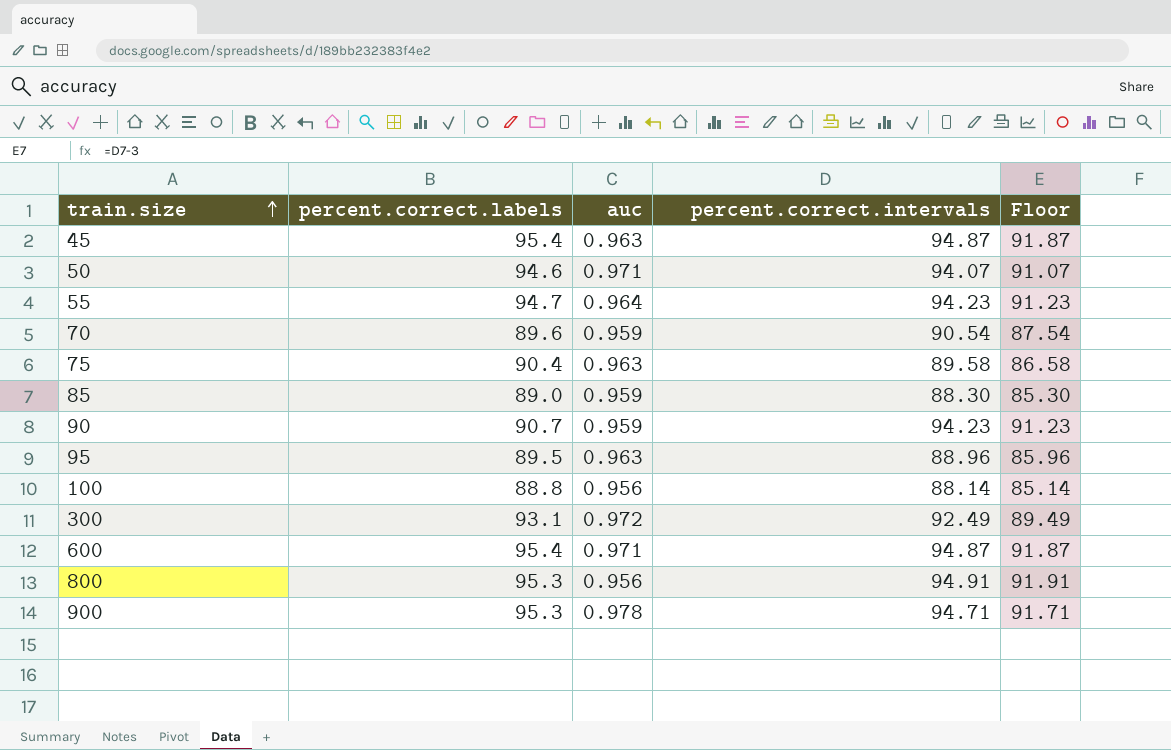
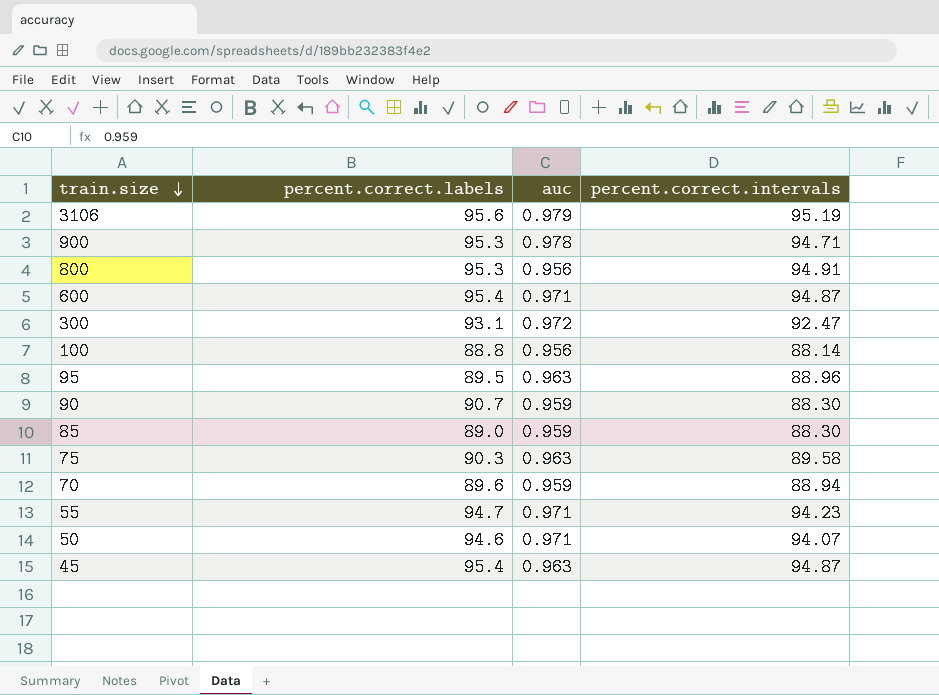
row order: train.size ascending -> train.size descending
column Floor | formula: [percent.correct.intervals] - 3 -> none
row 3106: none -> 95.6 | 0.979 | 95.19
300 | percent.correct.intervals: 92.49 -> 92.47
90 | percent.correct.intervals: 94.23 -> 88.30
75 | percent.correct.labels: 90.4 -> 90.3
70 | percent.correct.intervals: 90.54 -> 88.94
55 | auc: 0.964 -> 0.971

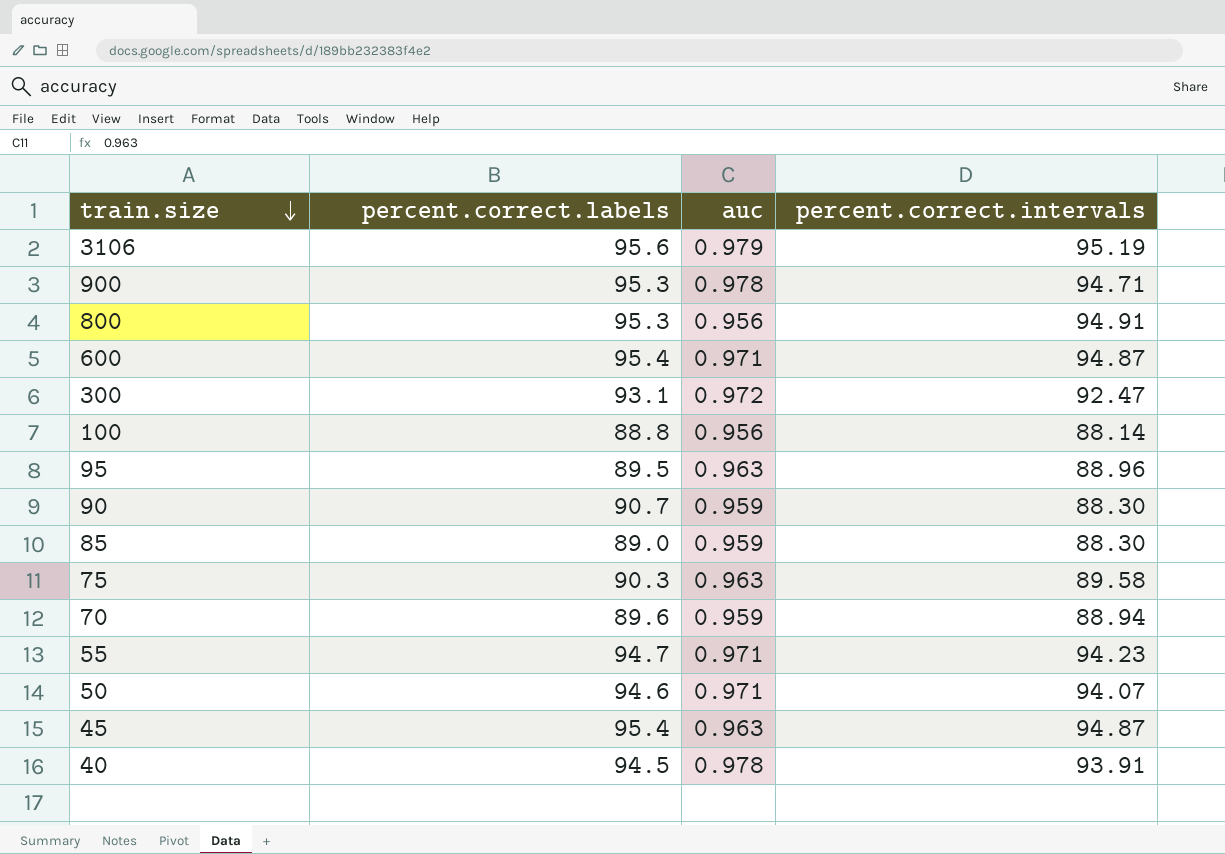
row 40: none -> 94.5 | 0.978 | 93.91

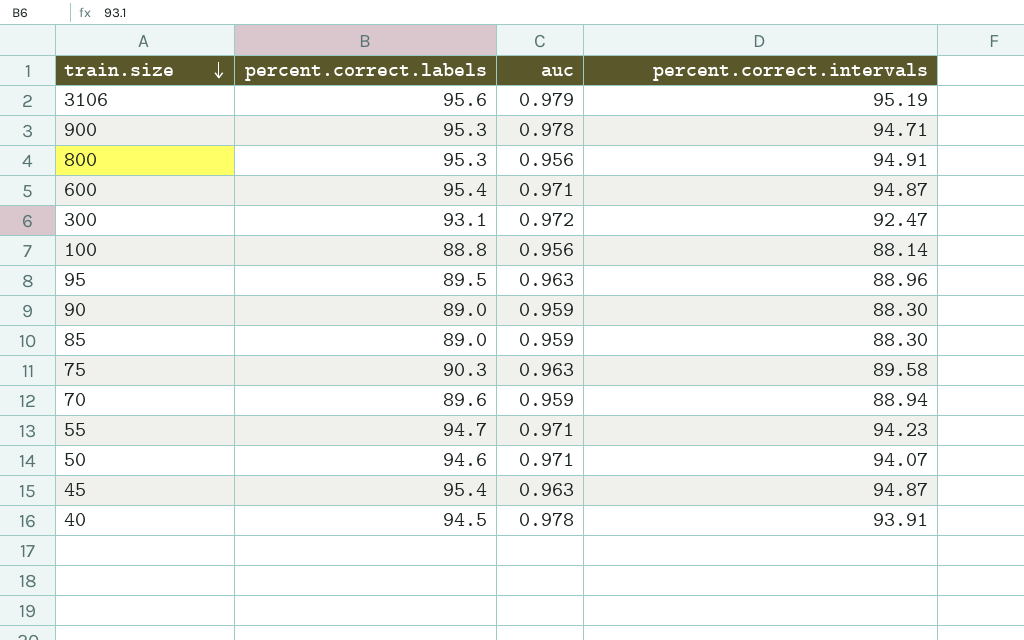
90 | percent.correct.labels: 90.7 -> 89.0

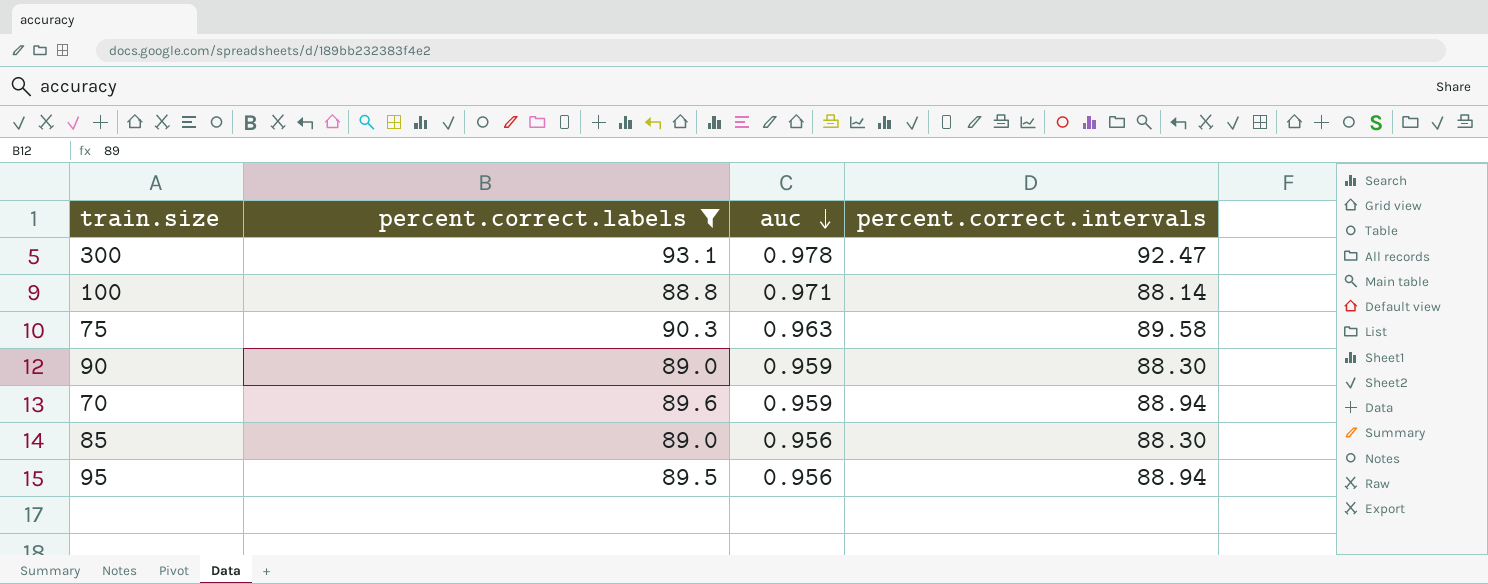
filter: none -> percent.correct.labels <= 93.1
row order: train.size descending -> auc descending
300 | auc: 0.972 -> 0.978
100 | auc: 0.956 -> 0.971
85 | auc: 0.959 -> 0.956
95 | auc: 0.963 -> 0.956
95 | percent.correct.intervals: 88.96 -> 88.94

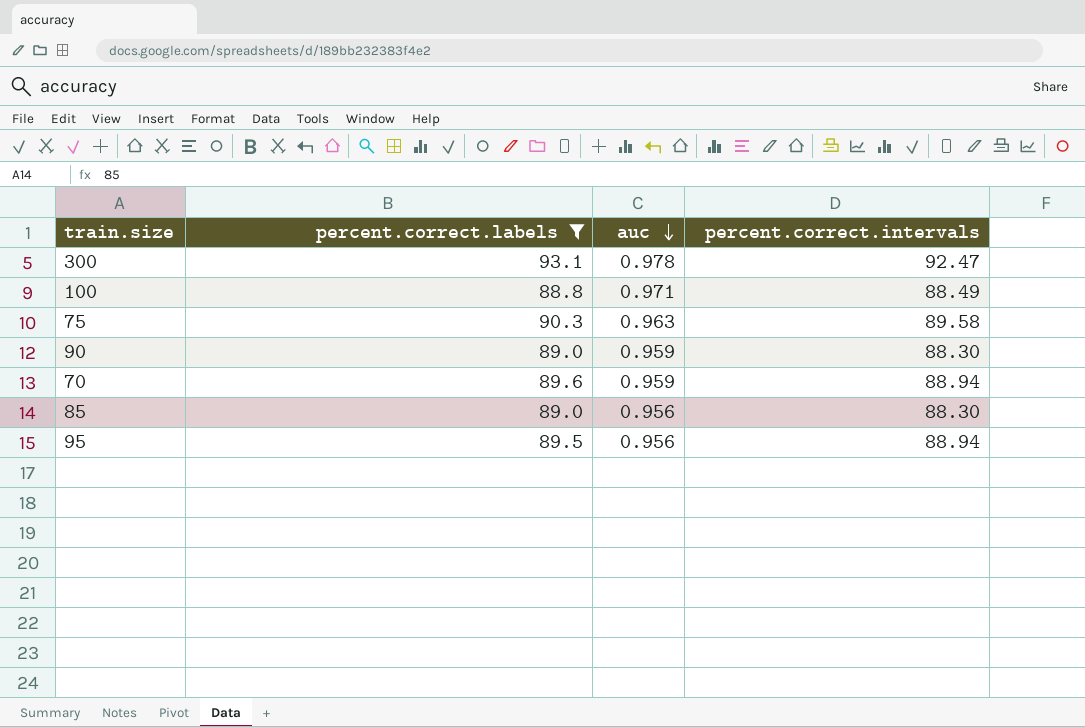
100 | percent.correct.intervals: 88.14 -> 88.49

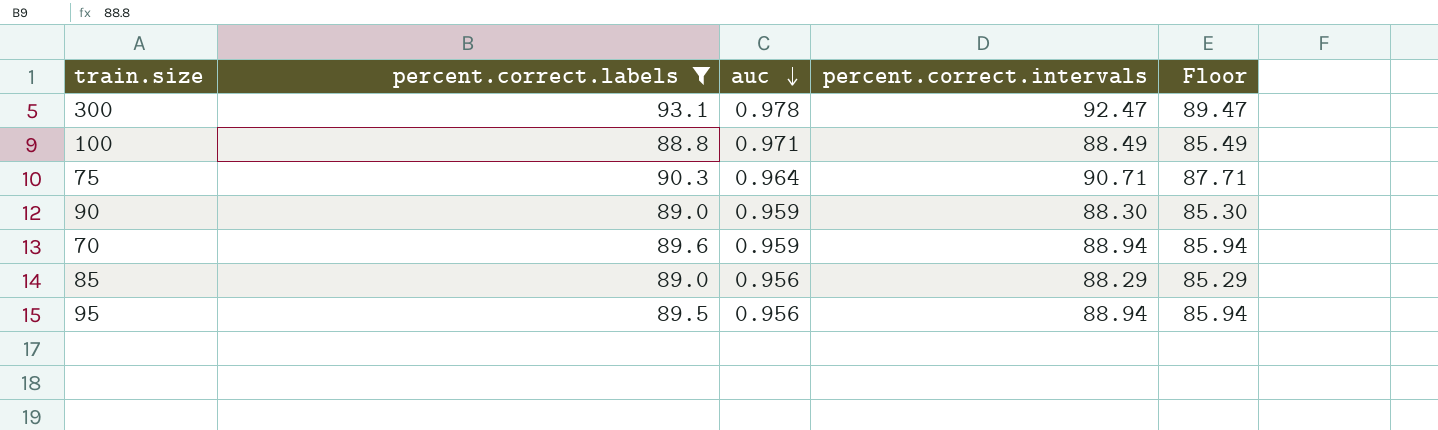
column Floor | formula: none -> [percent.correct.intervals] - 3
75 | auc: 0.963 -> 0.964
75 | percent.correct.intervals: 89.58 -> 90.71
85 | percent.correct.intervals: 88.30 -> 88.29

